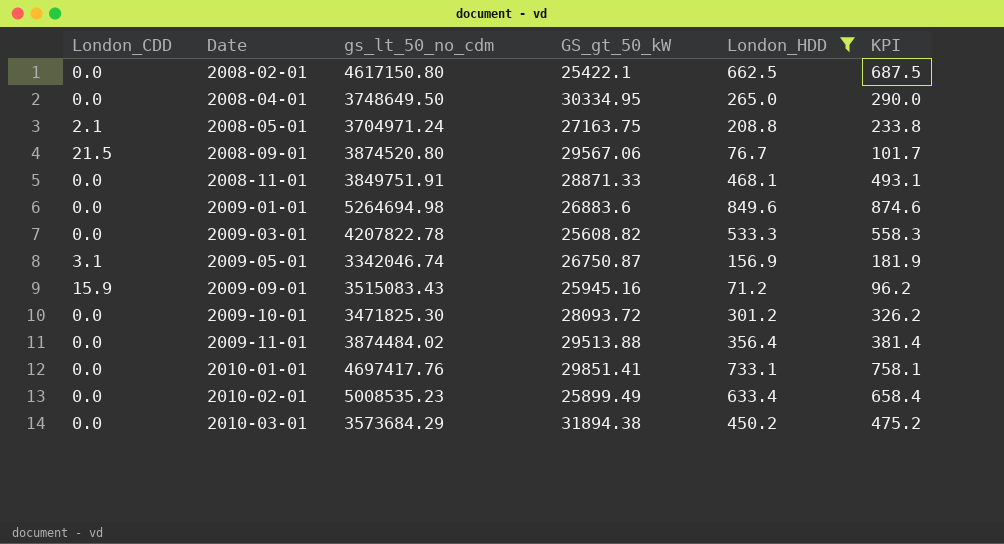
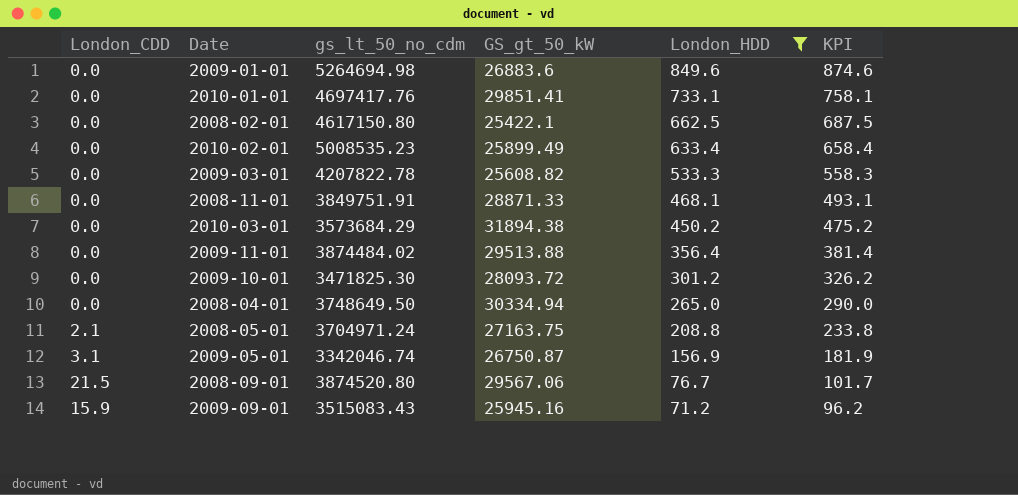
row order: Date ascending -> London_HDD descending
2008-04-01 | GS_gt_50_kW: 30334.95 -> 30334.94

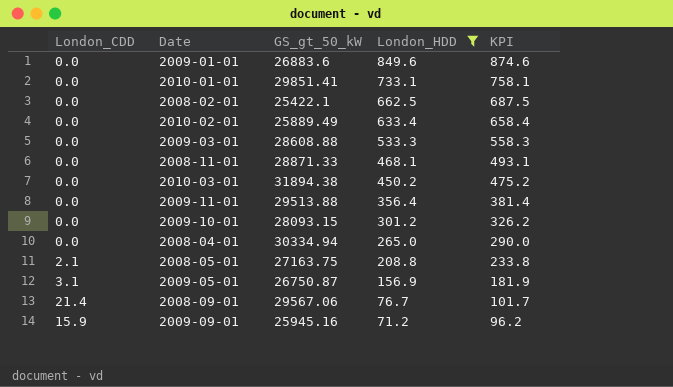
column gs_lt_50_no_cdm | position: 3 -> none
2010-02-01 | GS_gt_50_kW: 25899.49 -> 25889.49
2009-03-01 | GS_gt_50_kW: 25608.82 -> 28608.88
2009-10-01 | GS_gt_50_kW: 28093.72 -> 28093.15
2008-09-01 | London_CDD: 21.5 -> 21.4

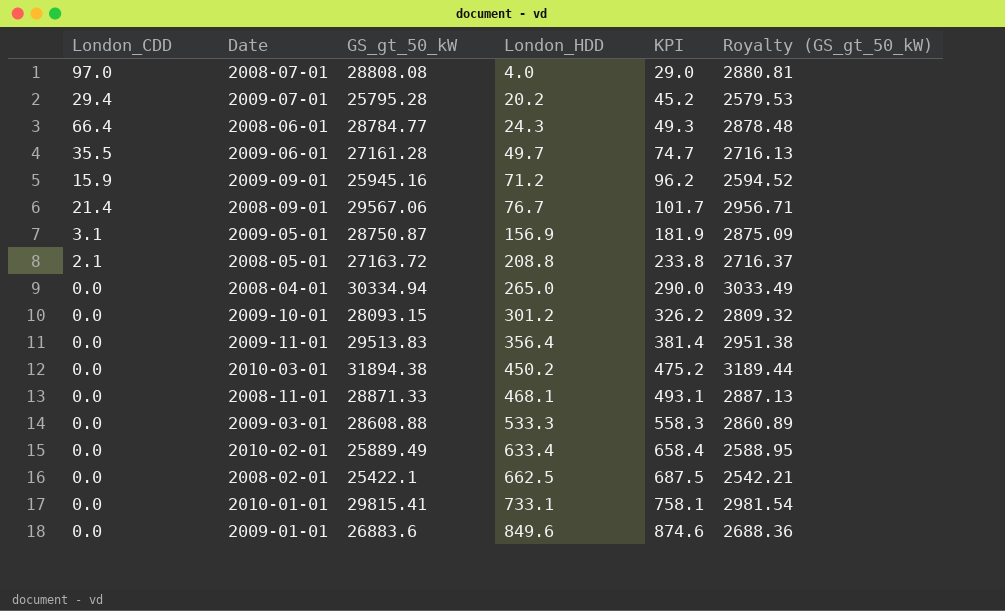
filter: London_HDD >= 71.2 -> none
row order: London_HDD descending -> London_HDD ascending
column Royalty (GS_gt_50_kW) | formula: none -> [GS_gt_50_kW] * 0.1
2009-05-01 | GS_gt_50_kW: 26750.87 -> 28750.87
2008-05-01 | GS_gt_50_kW: 27163.75 -> 27163.72
2009-11-01 | GS_gt_50_kW: 29513.88 -> 29513.83
2010-01-01 | GS_gt_50_kW: 29851.41 -> 29815.41

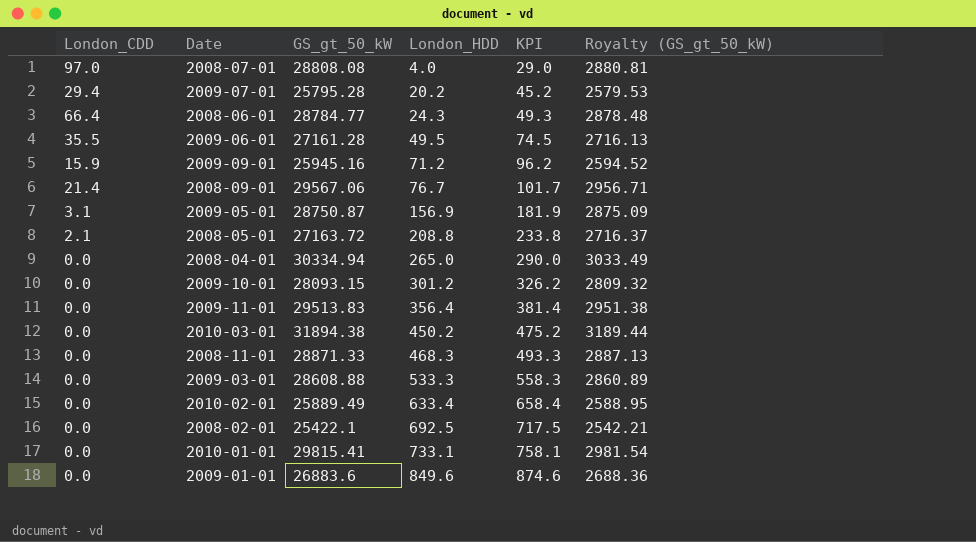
2009-06-01 | London_HDD: 49.7 -> 49.5
2009-06-01 | KPI: 74.7 -> 74.5
2008-11-01 | London_HDD: 468.1 -> 468.3
2008-11-01 | KPI: 493.1 -> 493.3
2008-02-01 | London_HDD: 662.5 -> 692.5
2008-02-01 | KPI: 687.5 -> 717.5

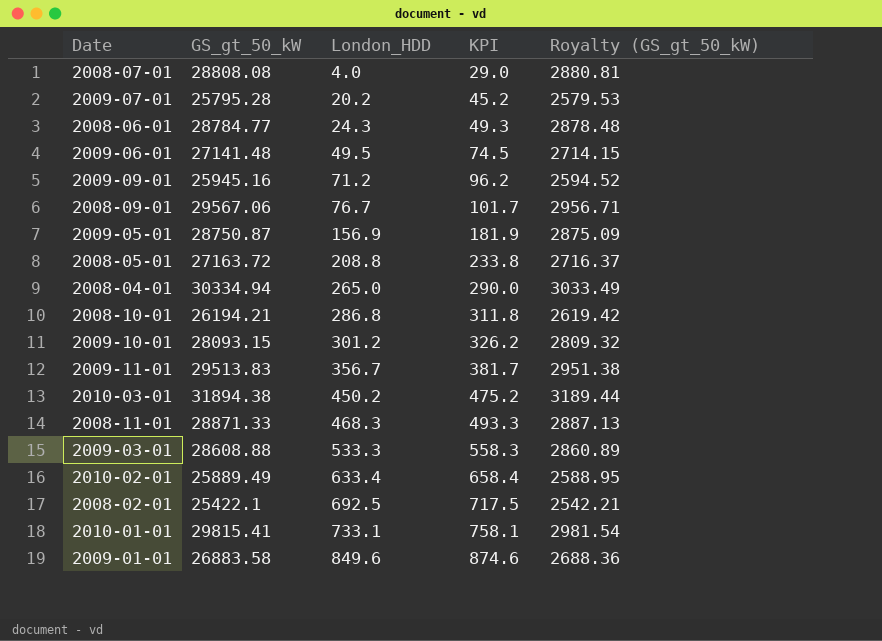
column London_CDD | position: 1 -> none
2009-06-01 | GS_gt_50_kW: 27161.28 -> 27141.48
2009-06-01 | Royalty (GS_gt_50_kW): 2716.13 -> 2714.15
row 2008-10-01: none -> 26194.21 | 286.8 | 311.8 | 2619.42
2009-11-01 | London_HDD: 356.4 -> 356.7
2009-11-01 | KPI: 381.4 -> 381.7
2009-01-01 | GS_gt_50_kW: 26883.6 -> 26883.58

